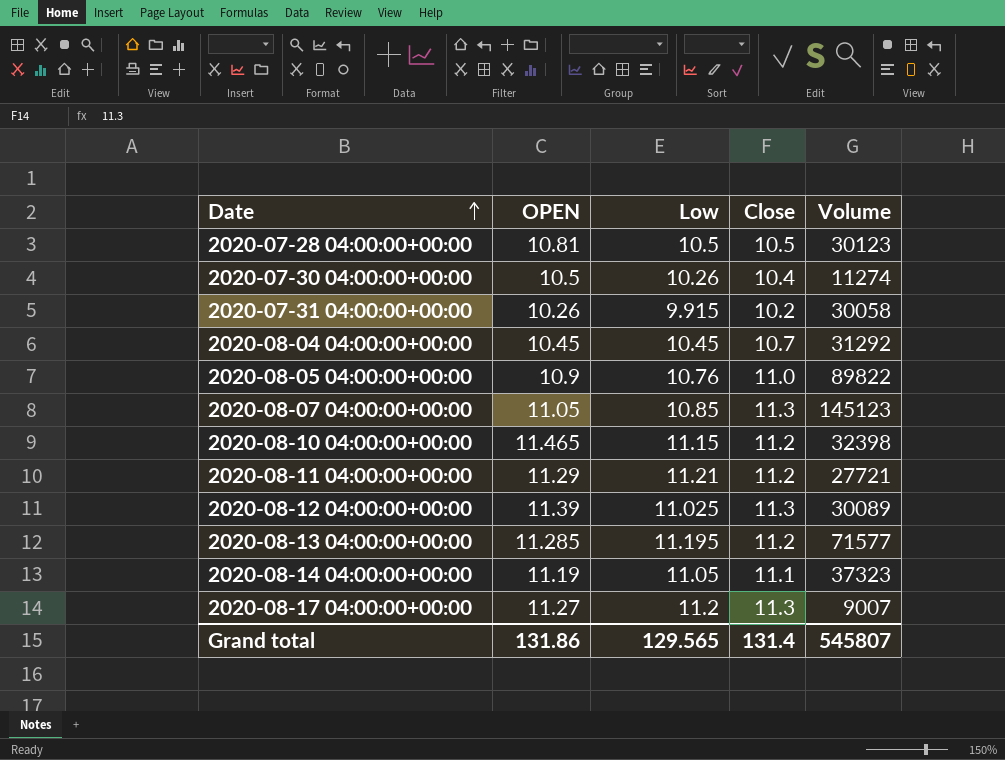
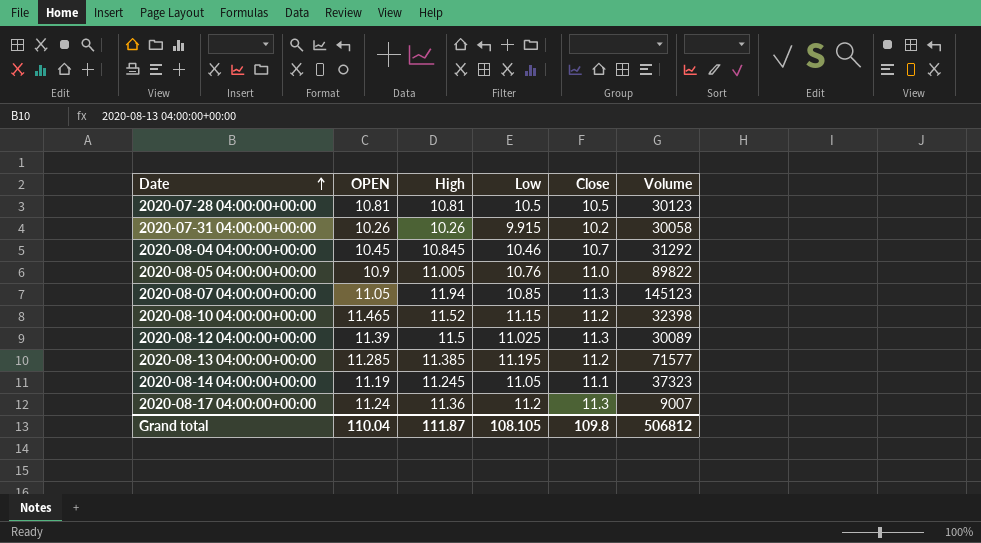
column High | position: none -> 3
row 2020-07-30 04:00:00+00:00: 10.5 | 10.26 | 10.4 | 11274 -> none
row 2020-08-11 04:00:00+00:00: 11.29 | 11.21 | 11.2 | 27721 -> none
2020-08-04 04:00:00+00:00 | Low: 10.45 -> 10.46
2020-08-17 04:00:00+00:00 | OPEN: 11.27 -> 11.24
Grand total | OPEN: 131.86 -> 110.04
Grand total | Low: 129.565 -> 108.105
Grand total | Close: 131.4 -> 109.8
Grand total | Volume: 545807 -> 506812

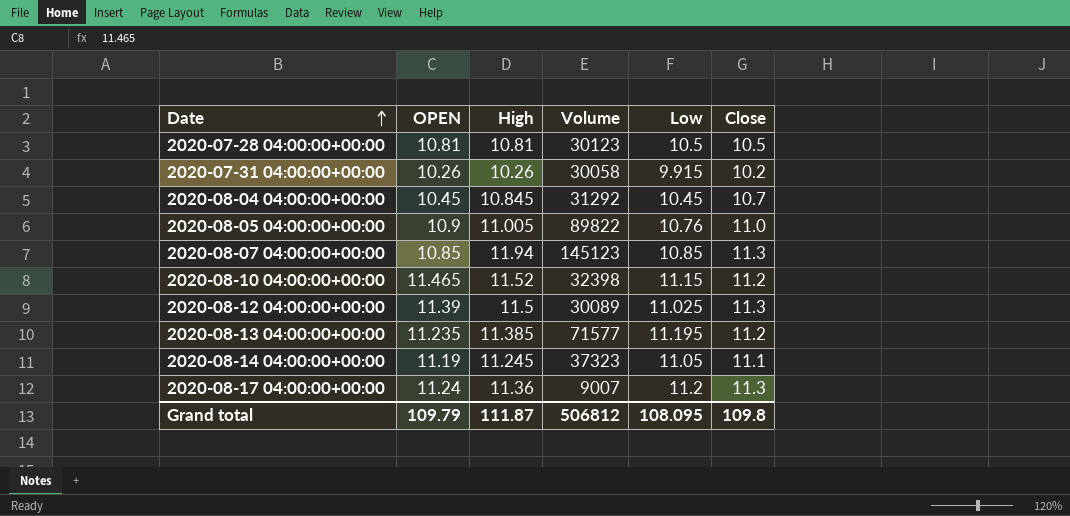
column Volume | position: 6 -> 4
2020-08-04 04:00:00+00:00 | Low: 10.46 -> 10.45
2020-08-07 04:00:00+00:00 | OPEN: 11.05 -> 10.85
2020-08-13 04:00:00+00:00 | OPEN: 11.285 -> 11.235
Grand total | OPEN: 110.04 -> 109.79
Grand total | Low: 108.105 -> 108.095

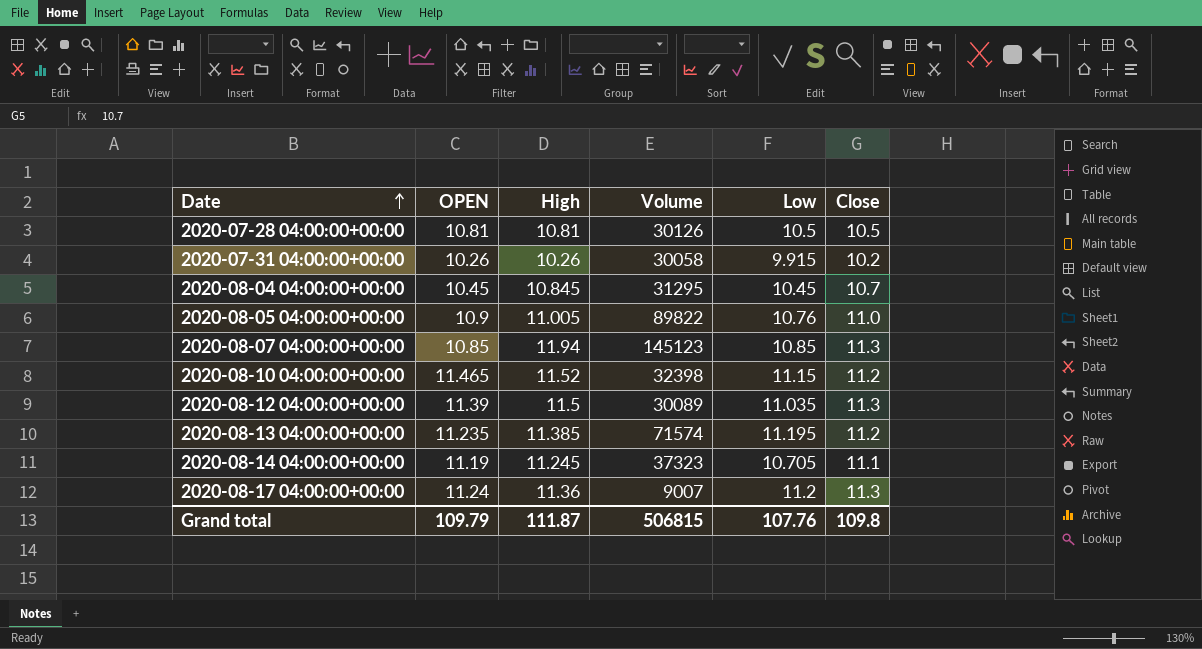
2020-07-28 04:00:00+00:00 | Volume: 30123 -> 30126
2020-08-04 04:00:00+00:00 | Volume: 31292 -> 31295
2020-08-12 04:00:00+00:00 | Low: 11.025 -> 11.035
2020-08-13 04:00:00+00:00 | Volume: 71577 -> 71574
2020-08-14 04:00:00+00:00 | Low: 11.05 -> 10.705
Grand total | Volume: 506812 -> 506815
Grand total | Low: 108.095 -> 107.76

